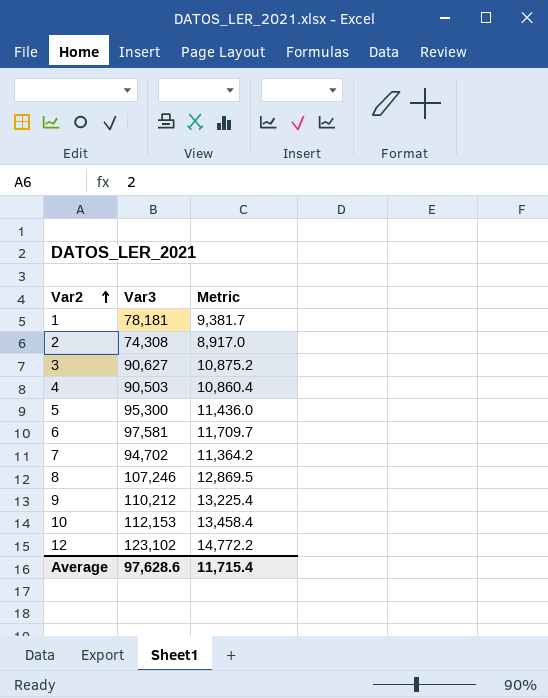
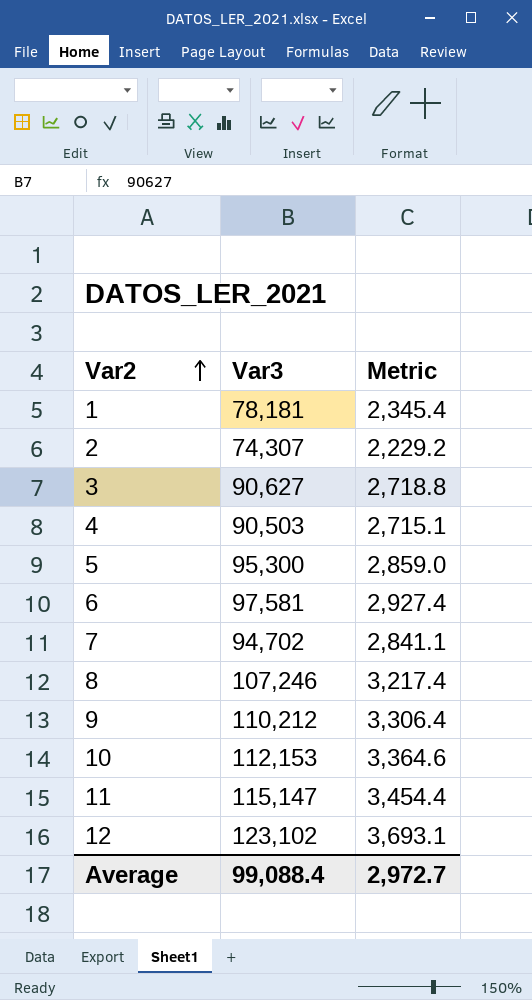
column Metric | formula: [Var3] * 0.12 -> [Var3] * 0.03
2 | Var3: 74,308 -> 74,307
row 11: none -> 115,147 | 3,454.4
Average | Var3: 97,628.6 -> 99,088.4
Average | Metric: 11,715.4 -> 2,972.7

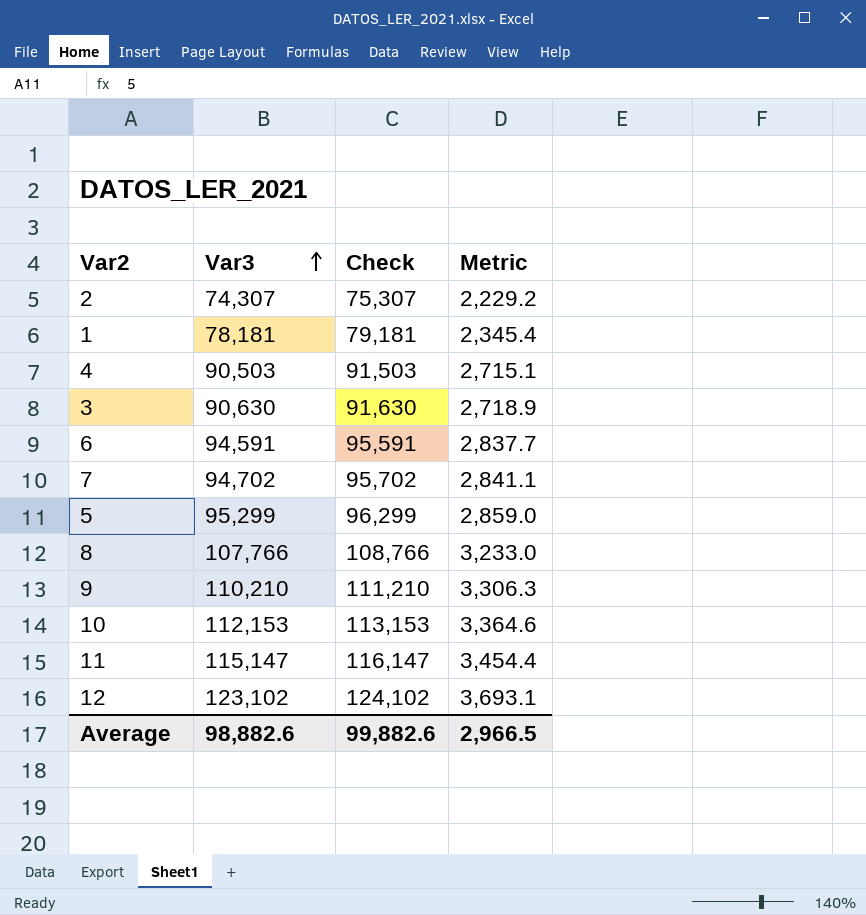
row order: Var2 ascending -> Var3 ascending
column Check | formula: none -> [Var3] + 1000
3 | Var3: 90,627 -> 90,630
3 | Metric: 2,718.8 -> 2,718.9
6 | Var3: 97,581 -> 94,591
6 | Metric: 2,927.4 -> 2,837.7
5 | Var3: 95,300 -> 95,299
8 | Var3: 107,246 -> 107,766
8 | Metric: 3,217.4 -> 3,233.0
9 | Var3: 110,212 -> 110,210
9 | Metric: 3,306.4 -> 3,306.3
Average | Var3: 99,088.4 -> 98,882.6
Average | Metric: 2,972.7 -> 2,966.5

